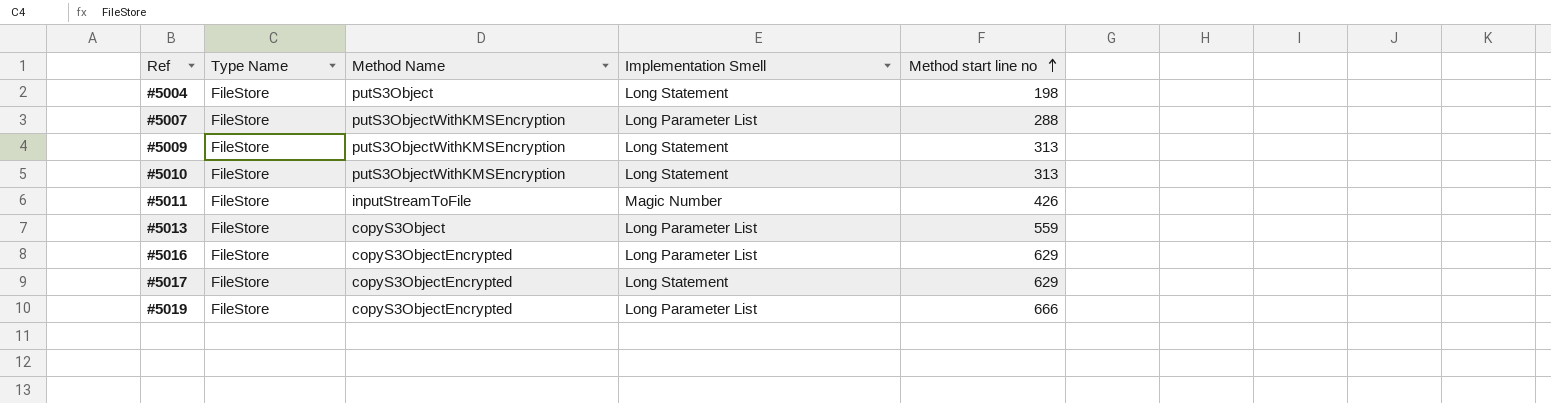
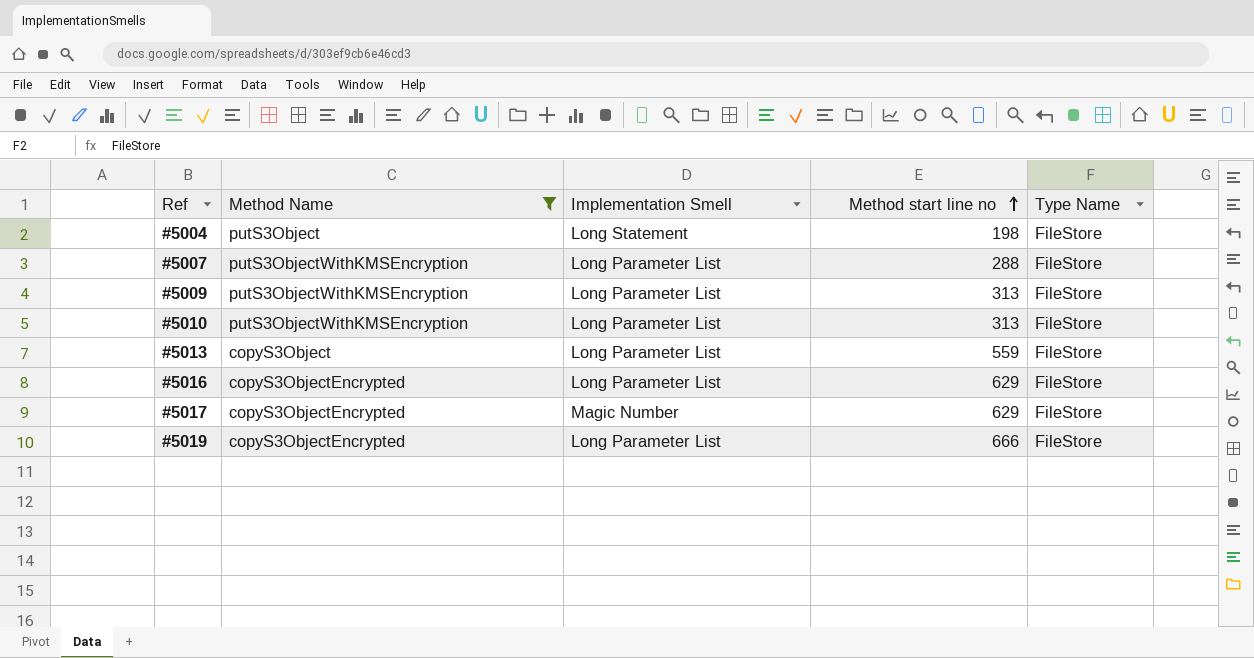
filter: none -> Method Name != inputStreamToFile
column Type Name | position: 2 -> 5
#5009 | Implementation Smell: Long Statement -> Long Parameter List
#5010 | Implementation Smell: Long Statement -> Long Parameter List
#5017 | Implementation Smell: Long Statement -> Magic Number

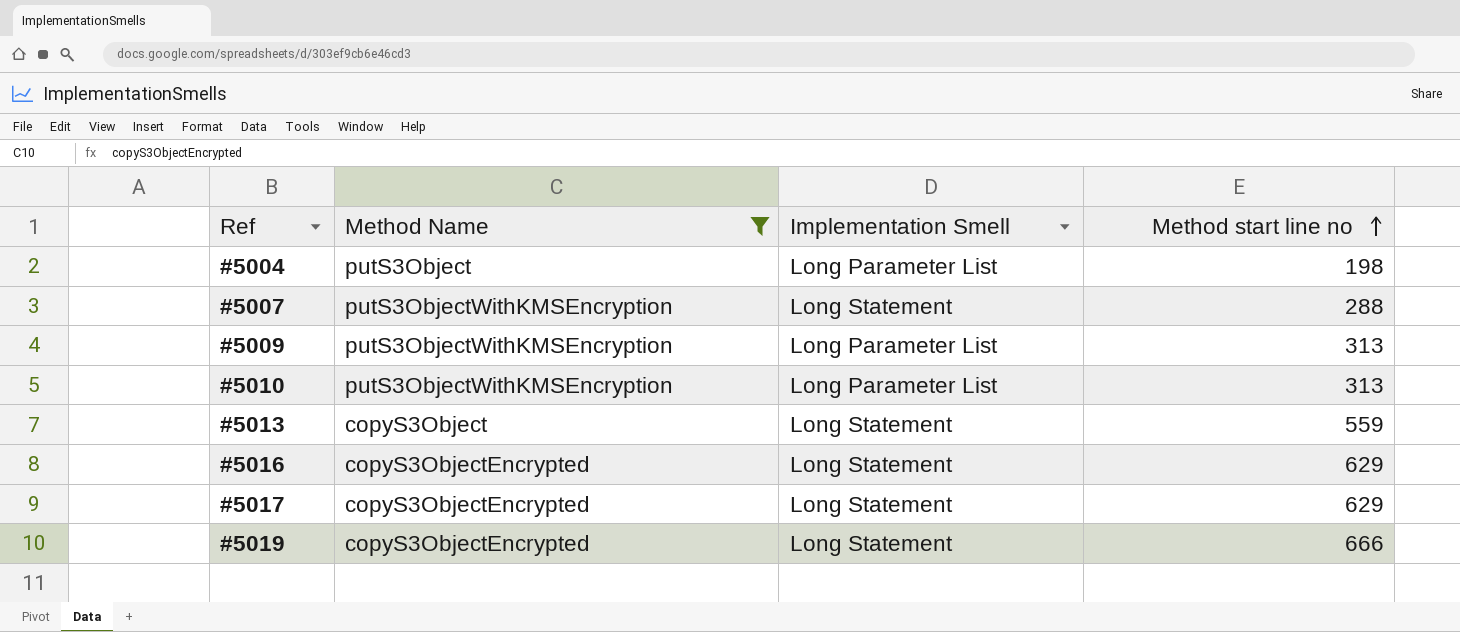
column Type Name | position: 5 -> none
#5004 | Implementation Smell: Long Statement -> Long Parameter List
#5007 | Implementation Smell: Long Parameter List -> Long Statement
#5013 | Implementation Smell: Long Parameter List -> Long Statement
#5016 | Implementation Smell: Long Parameter List -> Long Statement
#5017 | Implementation Smell: Magic Number -> Long Statement
#5019 | Implementation Smell: Long Parameter List -> Long Statement

